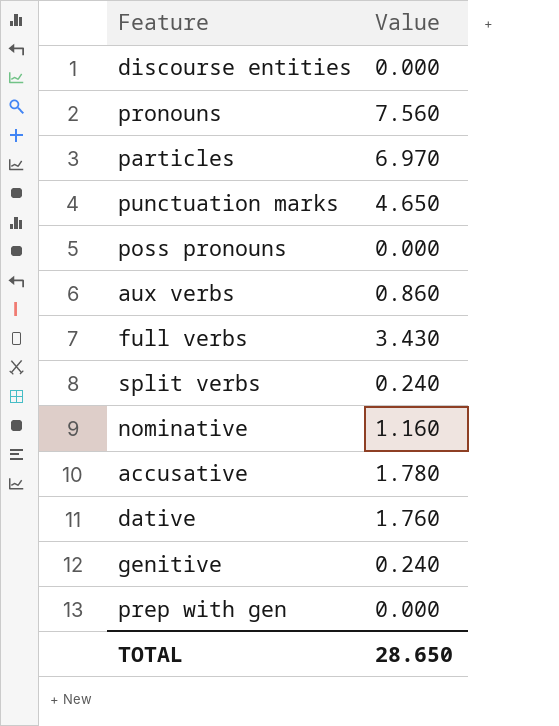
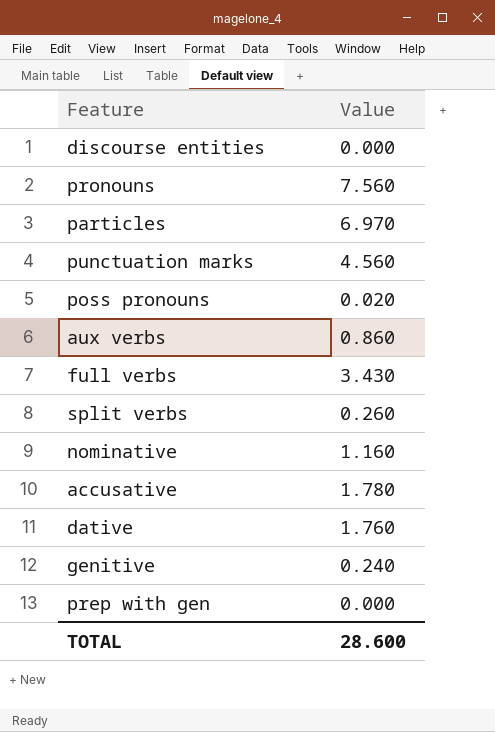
punctuation marks | Value: 4.650 -> 4.560
poss pronouns | Value: 0.000 -> 0.020
split verbs | Value: 0.240 -> 0.260
TOTAL | Value: 28.650 -> 28.600

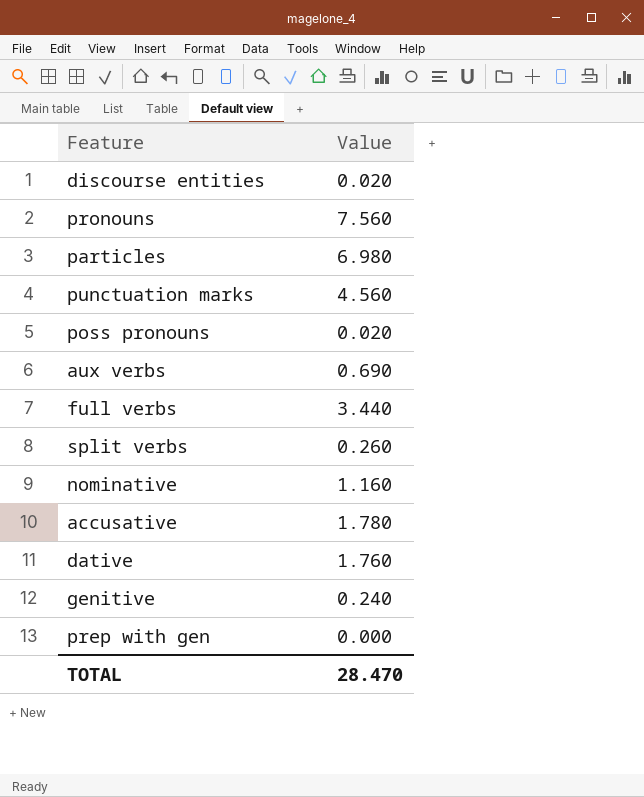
discourse entities | Value: 0.000 -> 0.020
particles | Value: 6.970 -> 6.980
aux verbs | Value: 0.860 -> 0.690
full verbs | Value: 3.430 -> 3.440
TOTAL | Value: 28.600 -> 28.470

